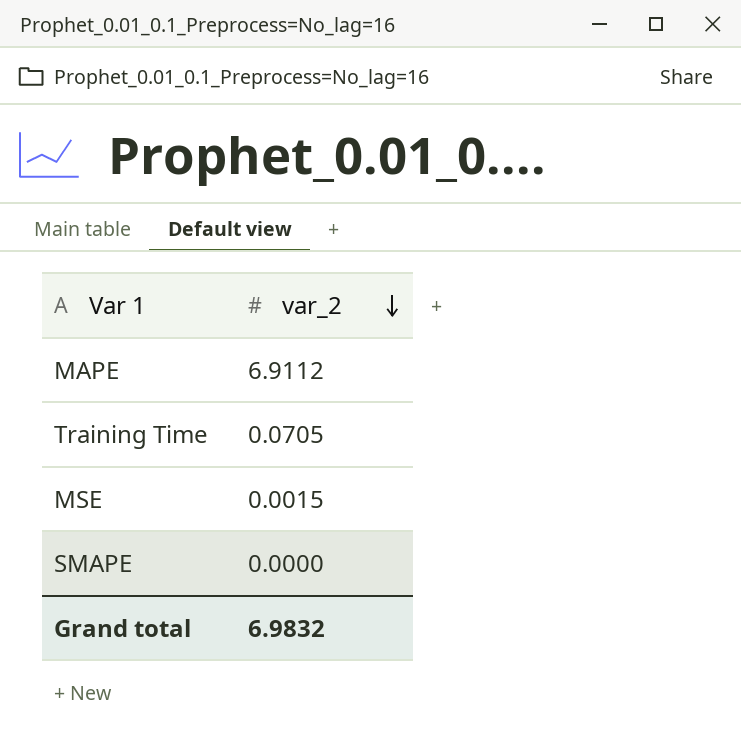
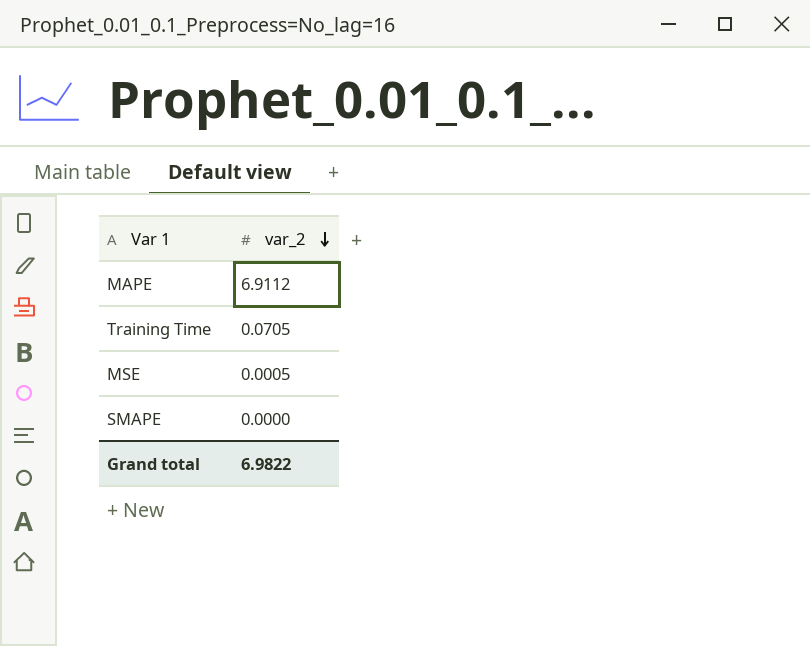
MSE | var_2: 0.0015 -> 0.0005
Grand total | var_2: 6.9832 -> 6.9822

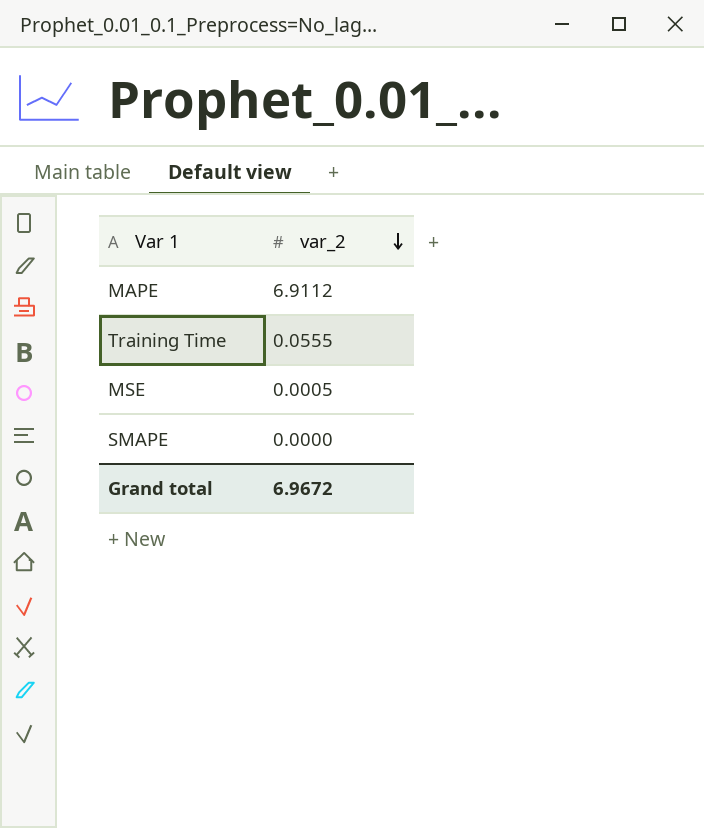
Training Time | var_2: 0.0705 -> 0.0555
Grand total | var_2: 6.9822 -> 6.9672

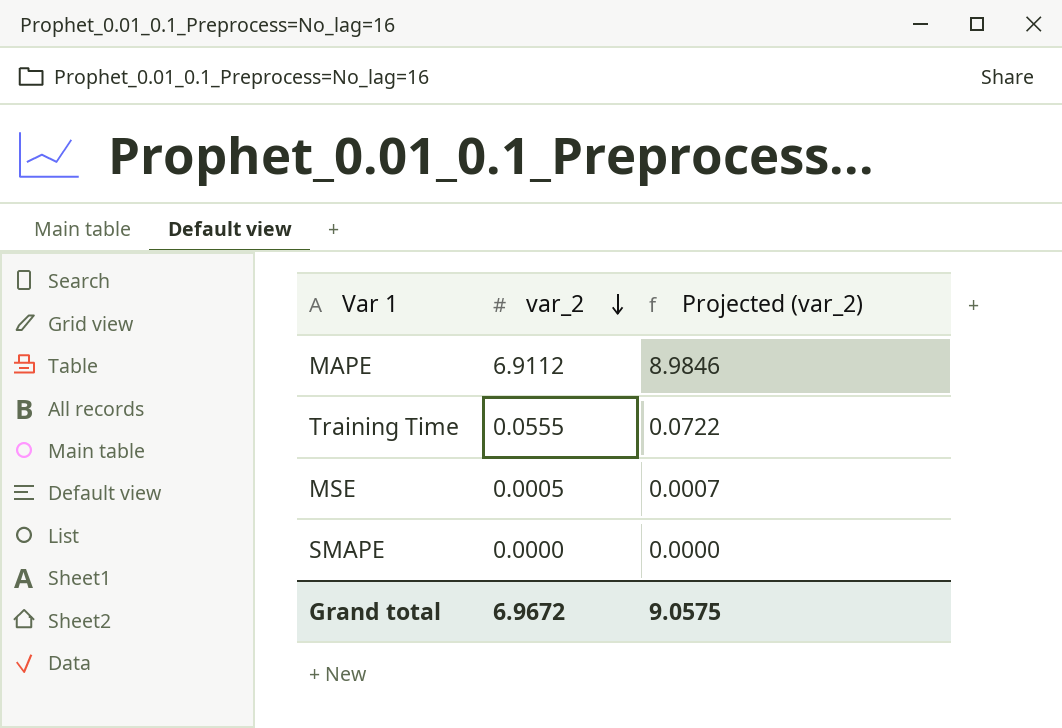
column Projected (var_2) | formula: none -> [var_2] * 1.3

